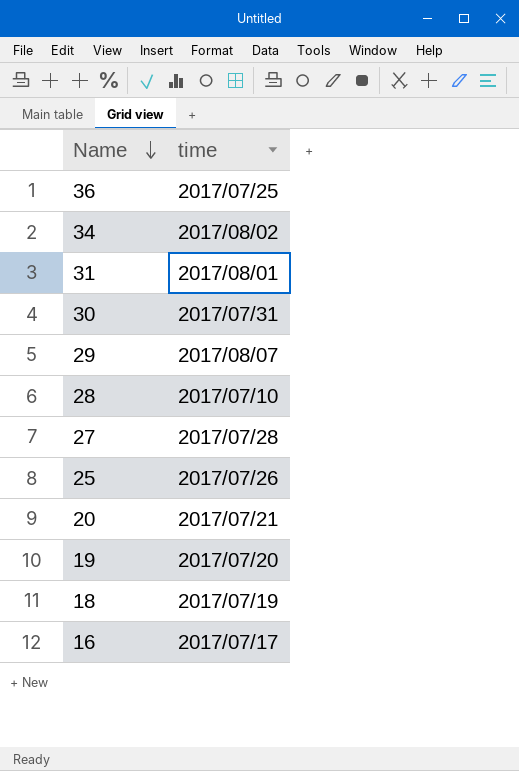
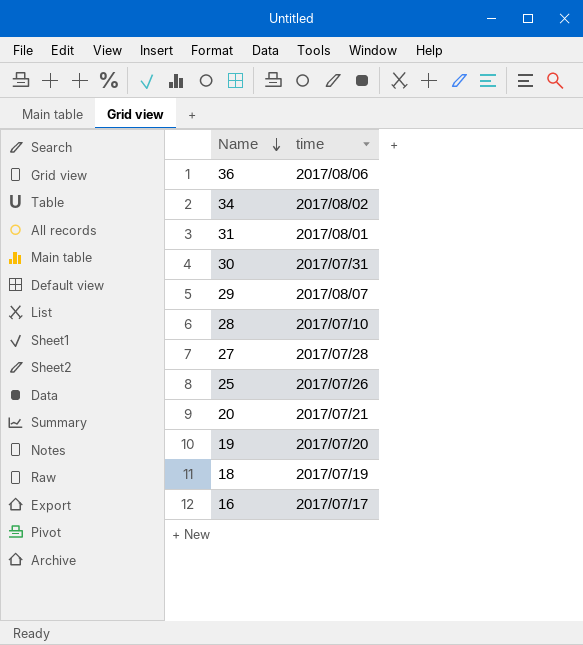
36 | time: 2017/07/25 -> 2017/08/06

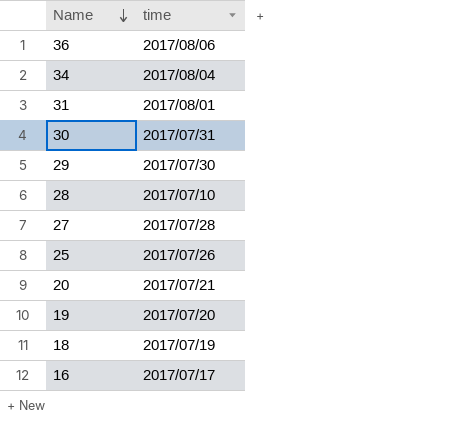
34 | time: 2017/08/02 -> 2017/08/04
29 | time: 2017/08/07 -> 2017/07/30

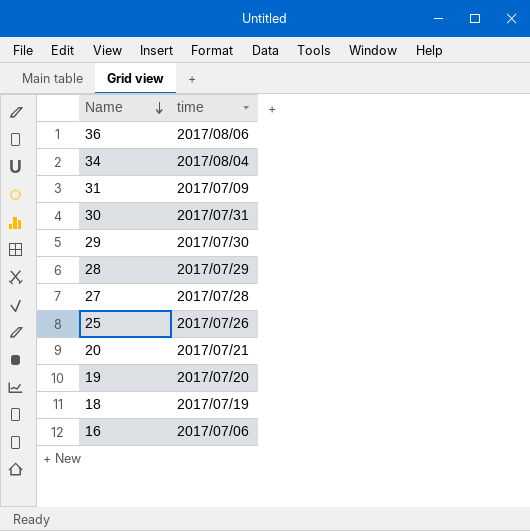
31 | time: 2017/08/01 -> 2017/07/09
28 | time: 2017/07/10 -> 2017/07/29
16 | time: 2017/07/17 -> 2017/07/06

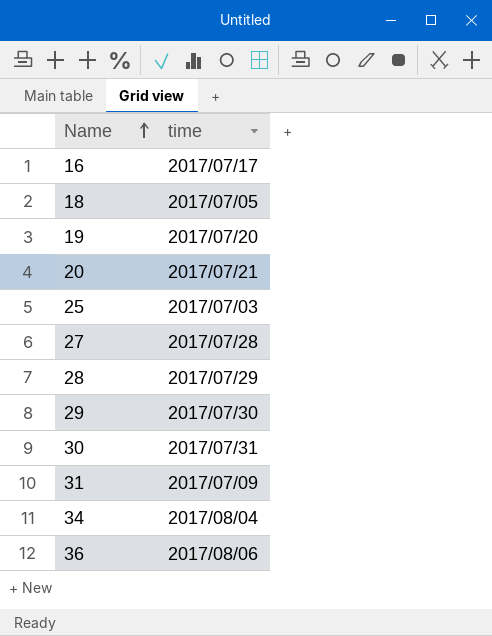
row order: Name descending -> Name ascending
16 | time: 2017/07/06 -> 2017/07/17
18 | time: 2017/07/19 -> 2017/07/05
25 | time: 2017/07/26 -> 2017/07/03

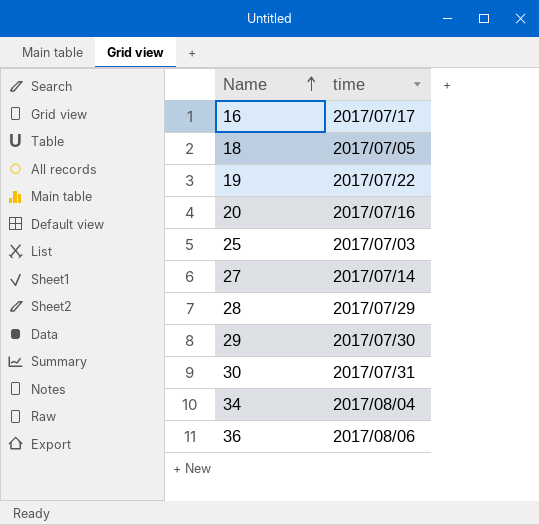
row 31: 2017/07/09 -> none
19 | time: 2017/07/20 -> 2017/07/22
20 | time: 2017/07/21 -> 2017/07/16
27 | time: 2017/07/28 -> 2017/07/14

